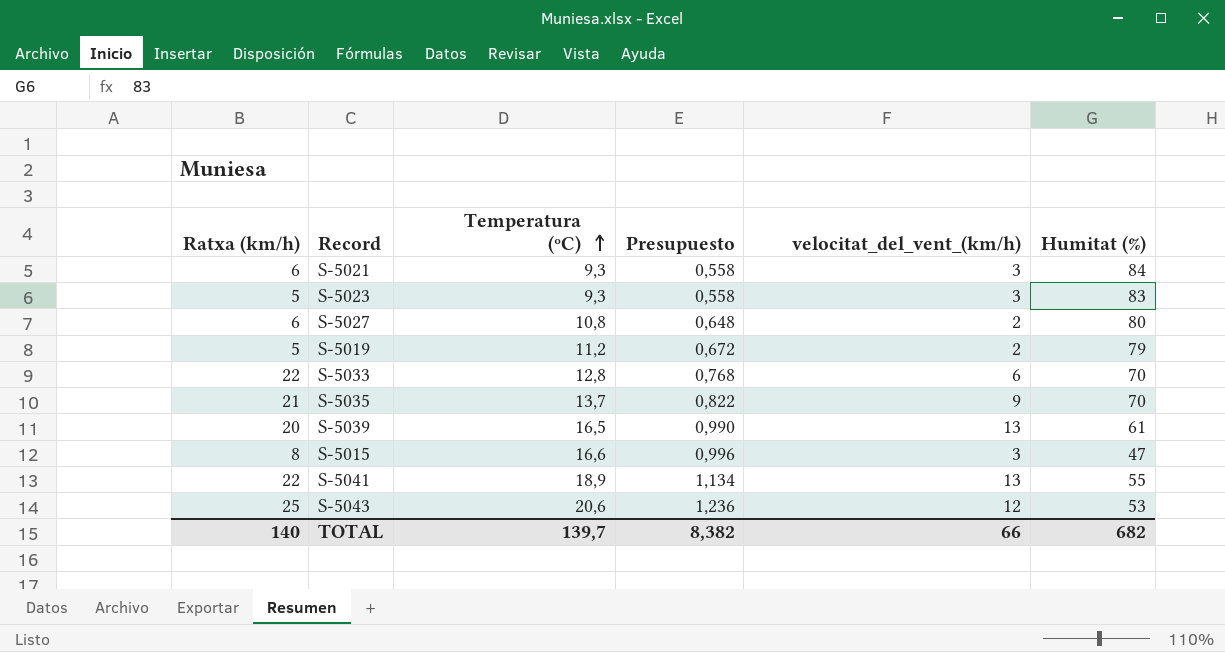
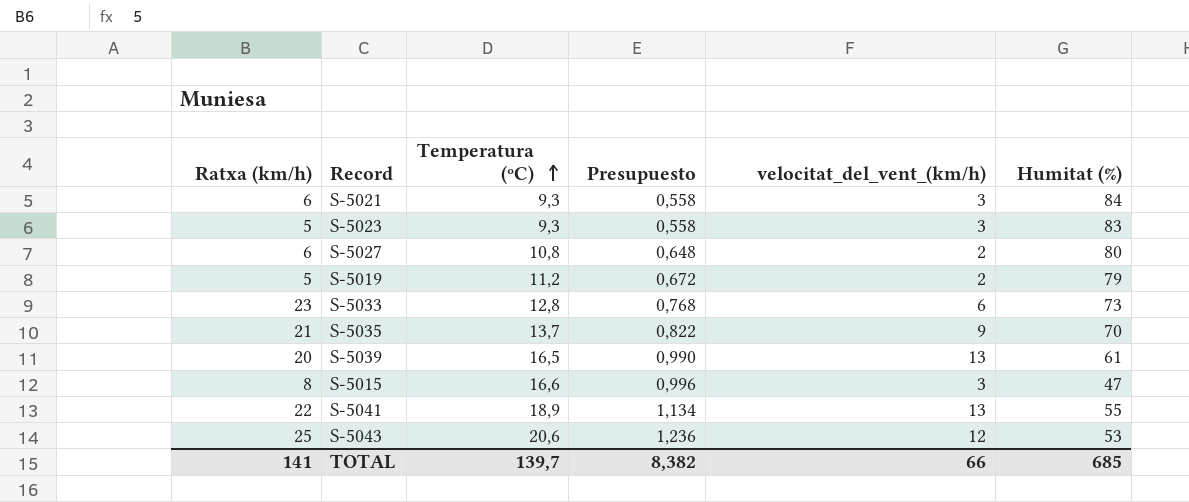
S-5033 | Ratxa (km/h): 22 -> 23
S-5033 | Humitat (%): 70 -> 73
TOTAL | Ratxa (km/h): 140 -> 141
TOTAL | Humitat (%): 682 -> 685

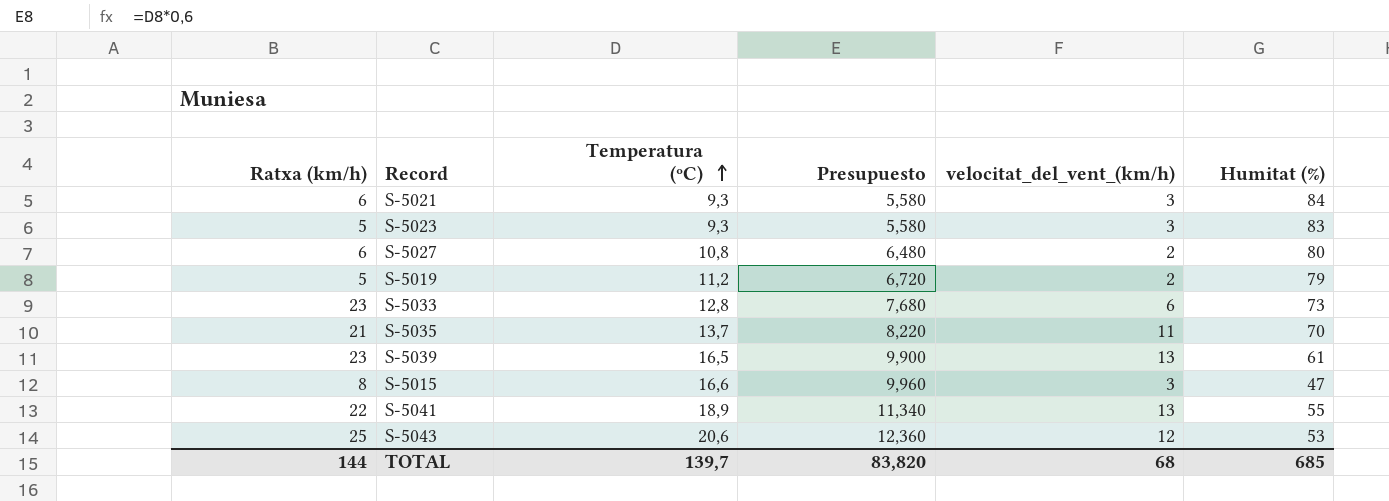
column Presupuesto | formula: [Temperatura (ºC)] * 0,06 -> [Temperatura (ºC)] * 0,6
S-5035 | velocitat_del_vent_(km/h): 9 -> 11
S-5039 | Ratxa (km/h): 20 -> 23
TOTAL | Ratxa (km/h): 141 -> 144
TOTAL | Presupuesto: 8,382 -> 83,820
TOTAL | velocitat_del_vent_(km/h): 66 -> 68

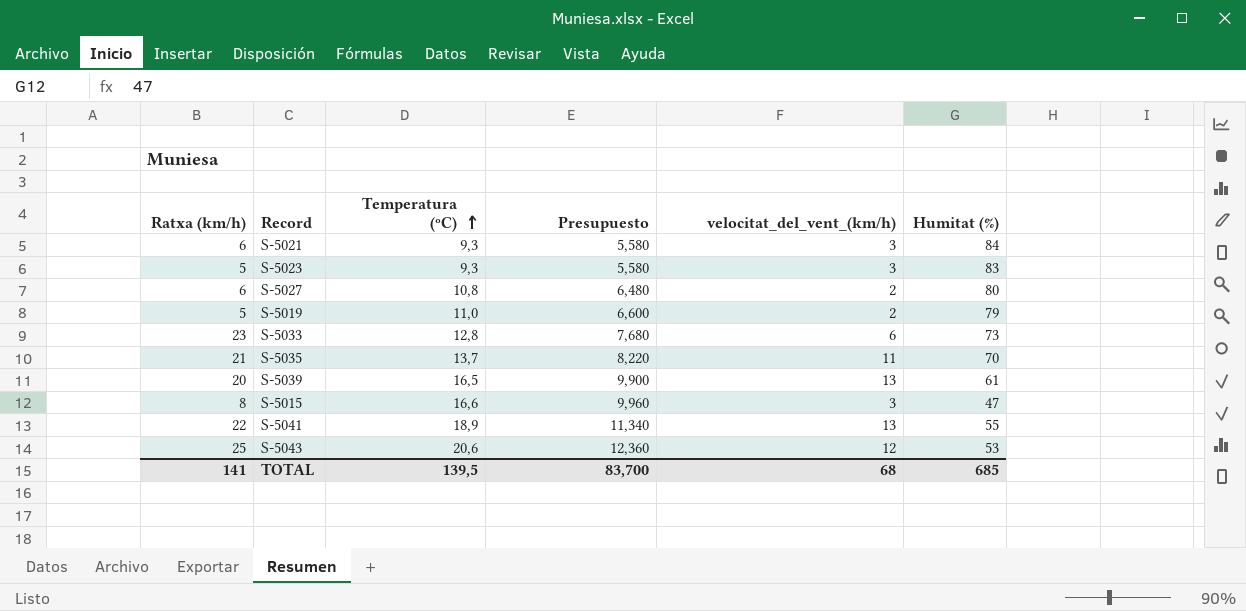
S-5019 | Temperatura (ºC): 11,2 -> 11,0
S-5019 | Presupuesto: 6,720 -> 6,600
S-5039 | Ratxa (km/h): 23 -> 20
TOTAL | Ratxa (km/h): 144 -> 141
TOTAL | Temperatura (ºC): 139,7 -> 139,5
TOTAL | Presupuesto: 83,820 -> 83,700

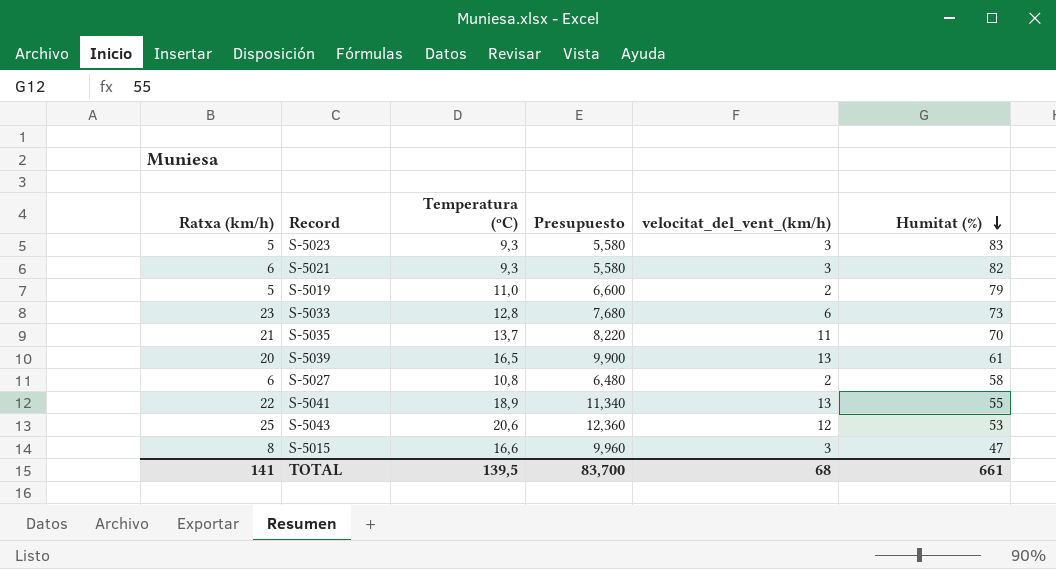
row order: Temperatura (ºC) ascending -> Humitat (%) descending
S-5021 | Humitat (%): 84 -> 82
S-5027 | Humitat (%): 80 -> 58
TOTAL | Humitat (%): 685 -> 661

